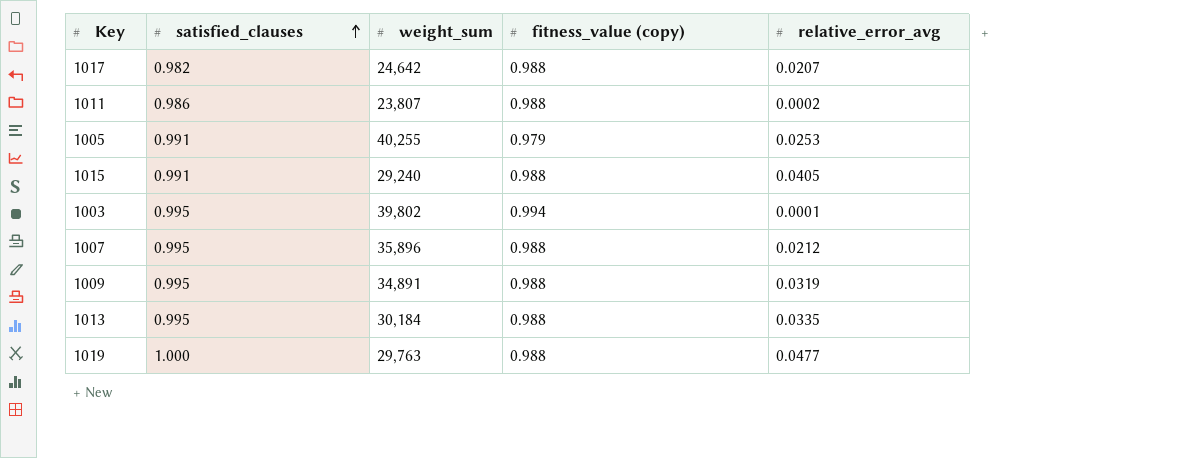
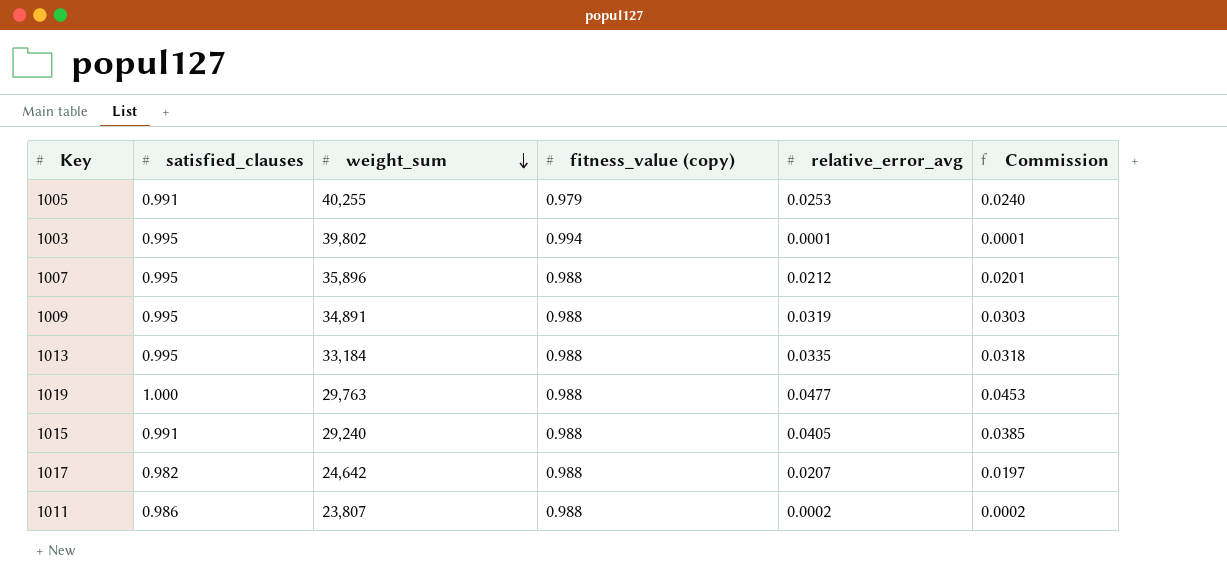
row order: satisfied_clauses ascending -> weight_sum descending
column Commission | formula: none -> [relative_error_avg] * 0.95
1013 | weight_sum: 30,184 -> 33,184

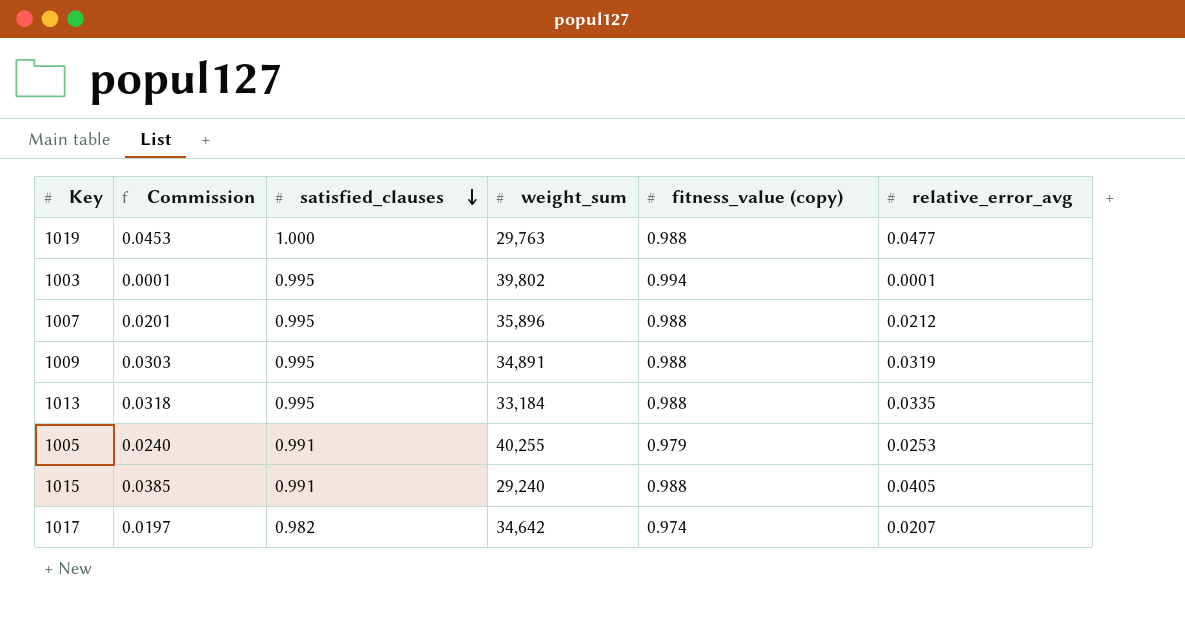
row order: weight_sum descending -> satisfied_clauses descending
column Commission | position: 6 -> 2
row 1011: 0.986 | 23,807 | 0.988 | 0.0002 | 0.0002 -> none
1017 | weight_sum: 24,642 -> 34,642
1017 | fitness_value (copy): 0.988 -> 0.974

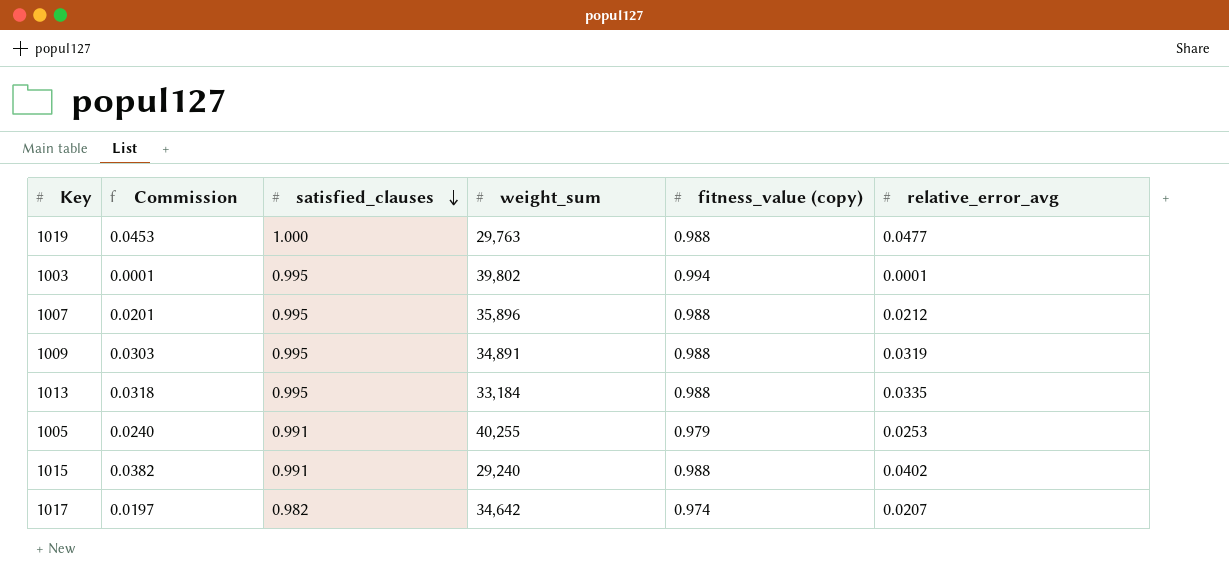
1015 | Commission: 0.0385 -> 0.0382
1015 | relative_error_avg: 0.0405 -> 0.0402

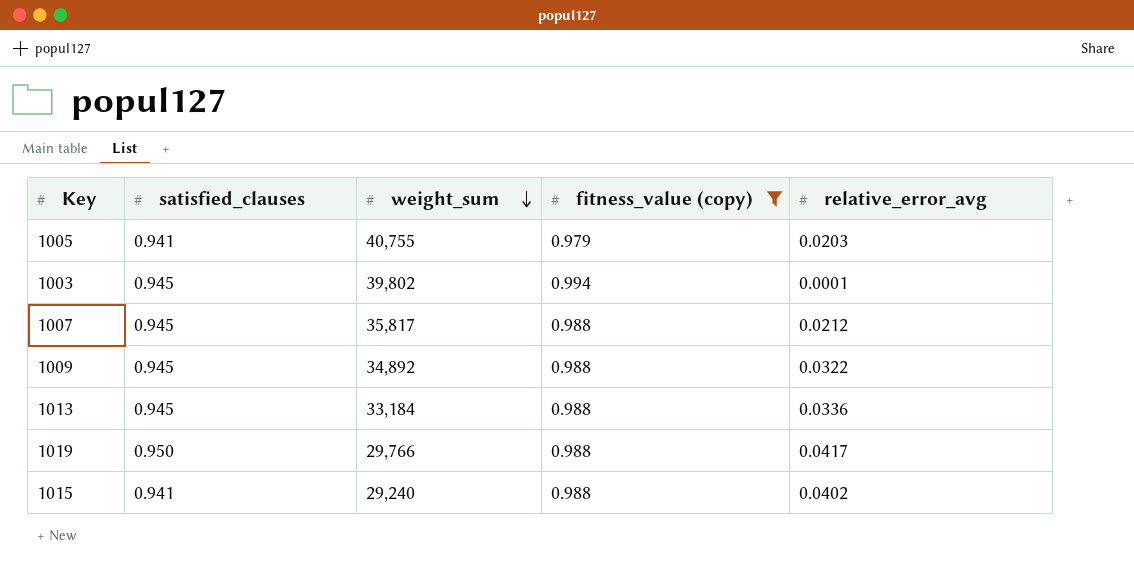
filter: none -> fitness_value (copy) != 0.974
row order: satisfied_clauses descending -> weight_sum descending
column Commission | formula: [relative_error_avg] * 0.95 -> none
1005 | satisfied_clauses: 0.991 -> 0.941
1005 | weight_sum: 40,255 -> 40,755
1005 | relative_error_avg: 0.0253 -> 0.0203
1003 | satisfied_clauses: 0.995 -> 0.945
1007 | satisfied_clauses: 0.995 -> 0.945
1007 | weight_sum: 35,896 -> 35,817
1009 | satisfied_clauses: 0.995 -> 0.945
1009 | weight_sum: 34,891 -> 34,892
1009 | relative_error_avg: 0.0319 -> 0.0322
1013 | satisfied_clauses: 0.995 -> 0.945
1013 | relative_error_avg: 0.0335 -> 0.0336
1019 | satisfied_clauses: 1.000 -> 0.950
1019 | weight_sum: 29,763 -> 29,766
1019 | relative_error_avg: 0.0477 -> 0.0417
1015 | satisfied_clauses: 0.991 -> 0.941

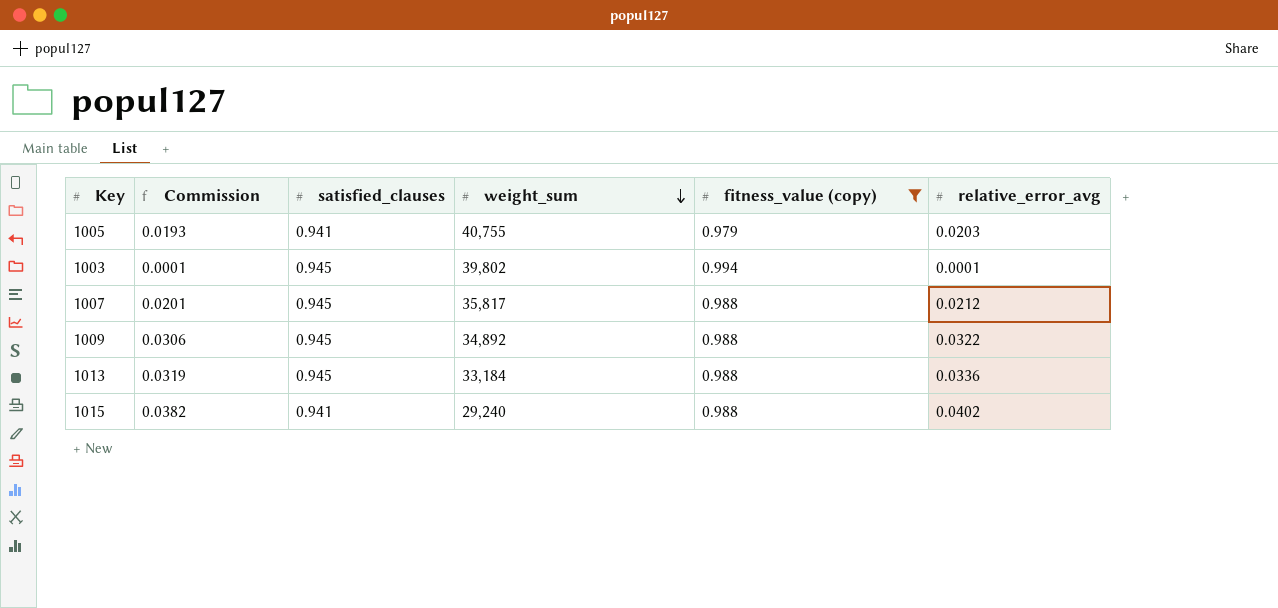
column Commission | formula: none -> [relative_error_avg] * 0.95
row 1019: 0.950 | 29,766 | 0.988 | 0.0417 -> none

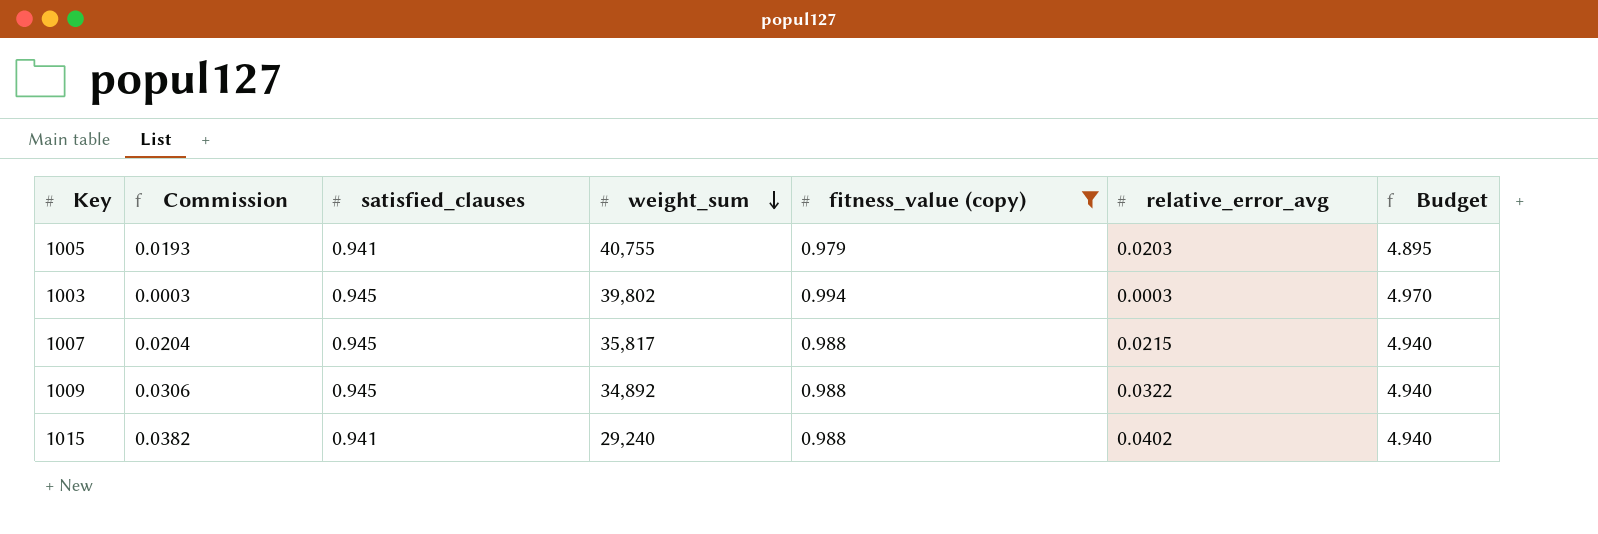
column Budget | formula: none -> [fitness_value (copy)] * 5
row 1013: 0.0319 | 0.945 | 33,184 | 0.988 | 0.0336 -> none
1003 | Commission: 0.0001 -> 0.0003
1003 | relative_error_avg: 0.0001 -> 0.0003
1007 | Commission: 0.0201 -> 0.0204
1007 | relative_error_avg: 0.0212 -> 0.0215

